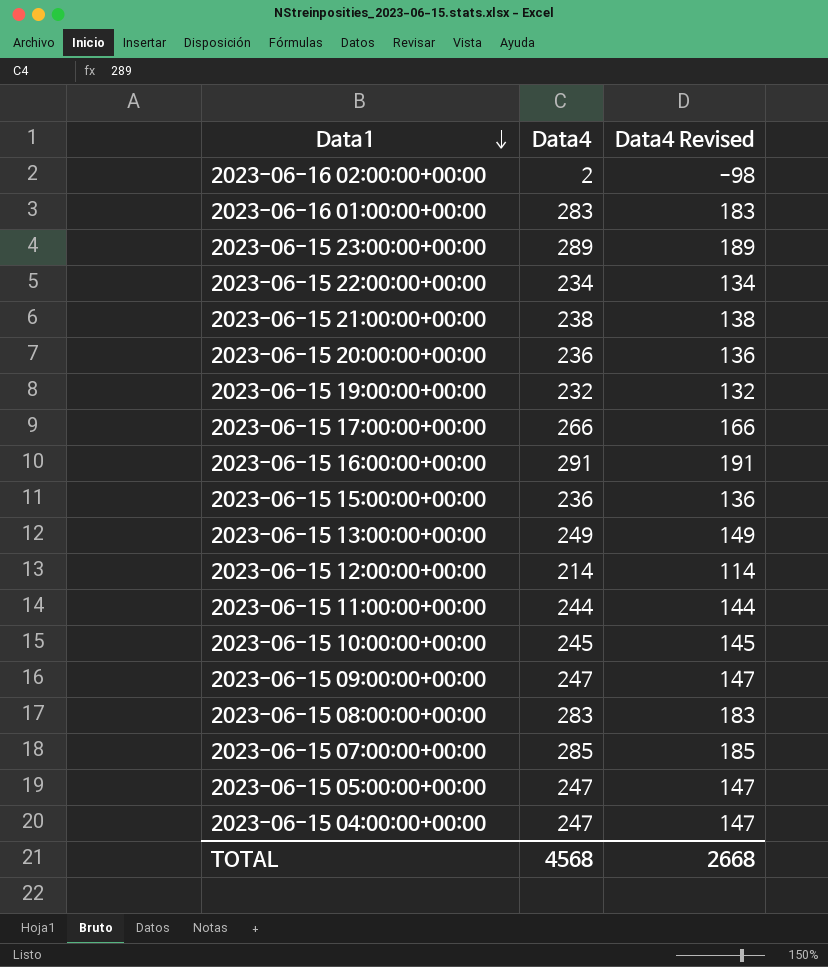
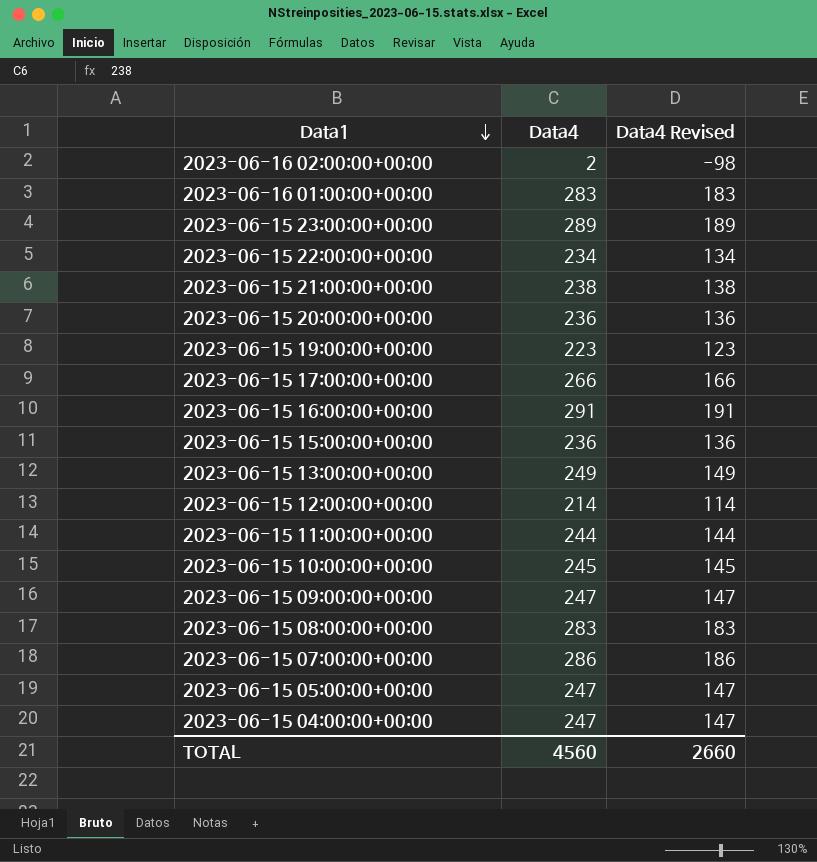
2023-06-15 19:00:00+00:00 | Data4: 232 -> 223
2023-06-15 19:00:00+00:00 | Data4 Revised: 132 -> 123
2023-06-15 07:00:00+00:00 | Data4: 285 -> 286
2023-06-15 07:00:00+00:00 | Data4 Revised: 185 -> 186
TOTAL | Data4: 4568 -> 4560
TOTAL | Data4 Revised: 2668 -> 2660

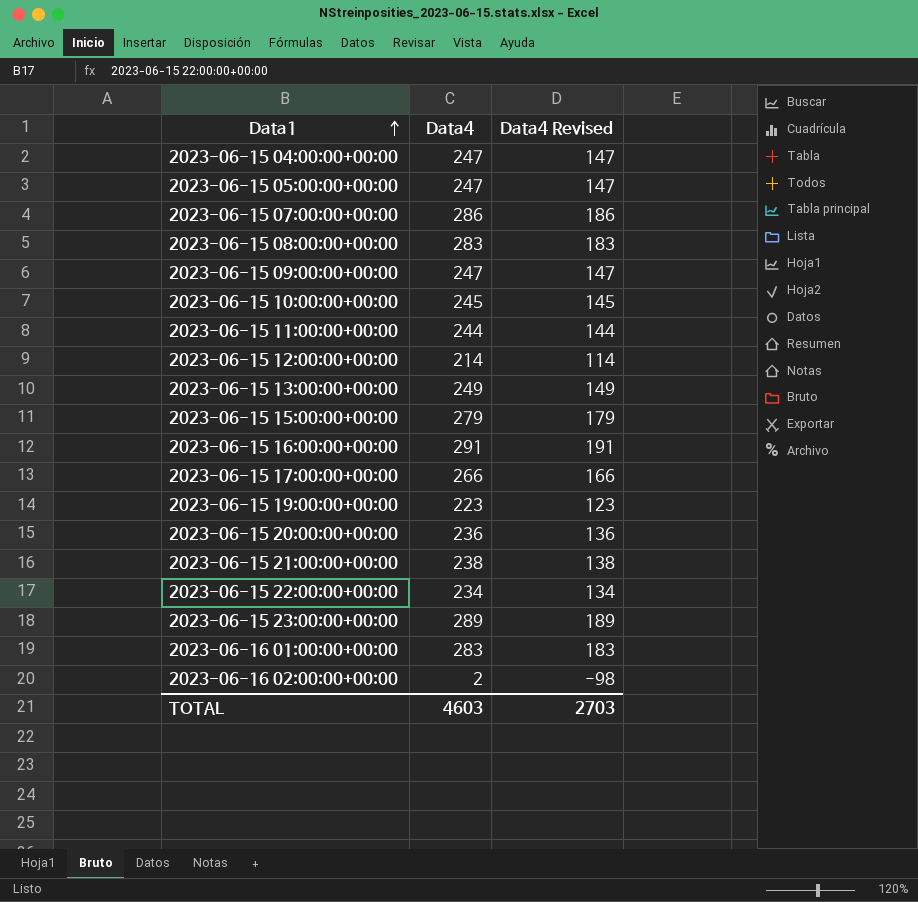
row order: Data1 descending -> Data1 ascending
2023-06-15 15:00:00+00:00 | Data4: 236 -> 279
2023-06-15 15:00:00+00:00 | Data4 Revised: 136 -> 179
TOTAL | Data4: 4560 -> 4603
TOTAL | Data4 Revised: 2660 -> 2703

